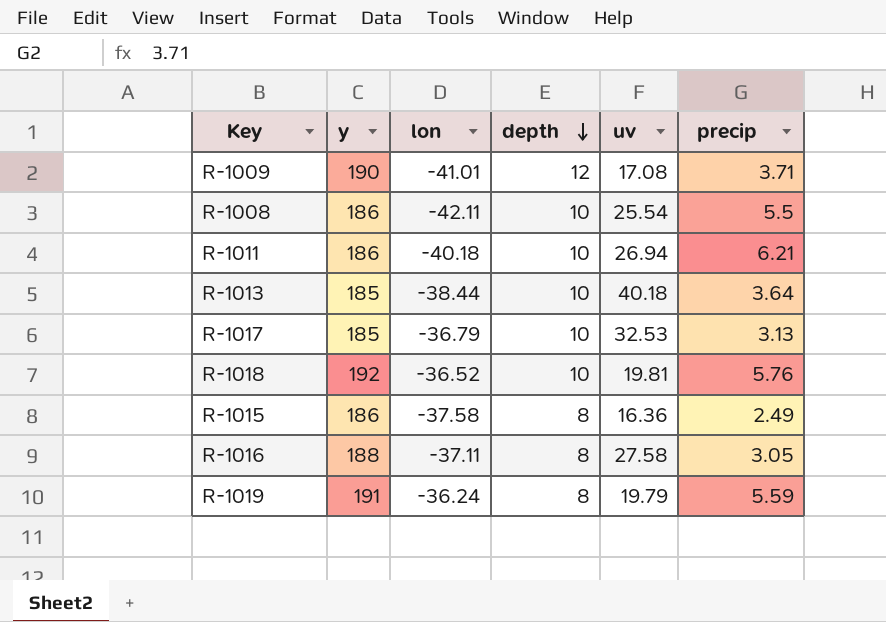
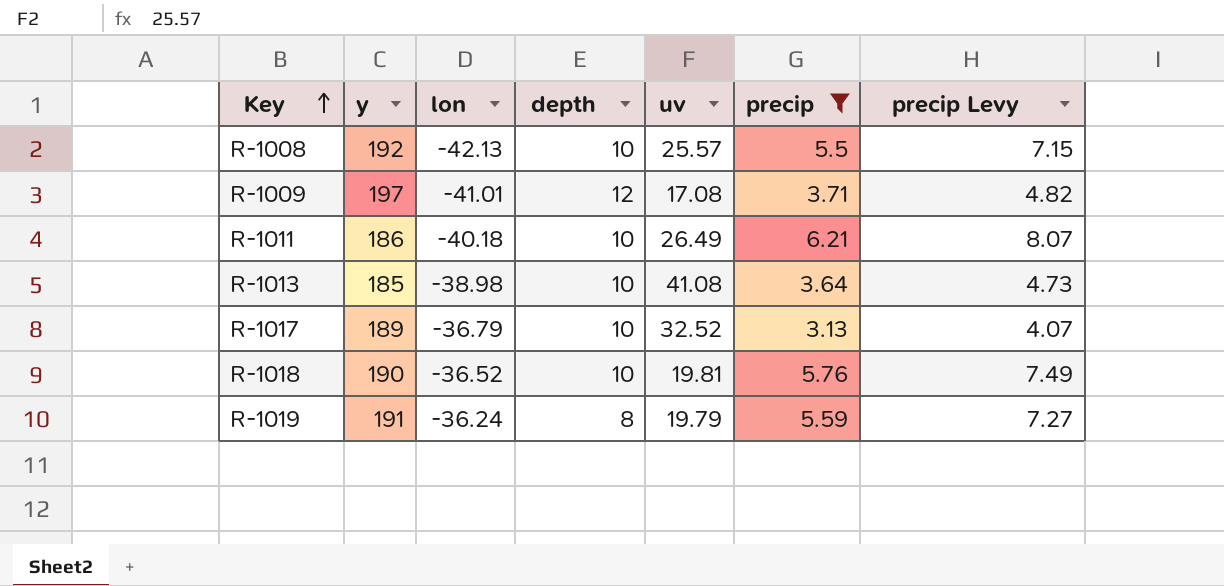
filter: none -> precip >= 3.13
row order: depth descending -> Key ascending
column precip Levy | formula: none -> [precip] * 1.3
R-1008 | y: 186 -> 192
R-1008 | lon: -42.11 -> -42.13
R-1008 | uv: 25.54 -> 25.57
R-1009 | y: 190 -> 197
R-1011 | uv: 26.94 -> 26.49
R-1013 | lon: -38.44 -> -38.98
R-1013 | uv: 40.18 -> 41.08
R-1017 | y: 185 -> 189
R-1017 | uv: 32.53 -> 32.52
R-1018 | y: 192 -> 190

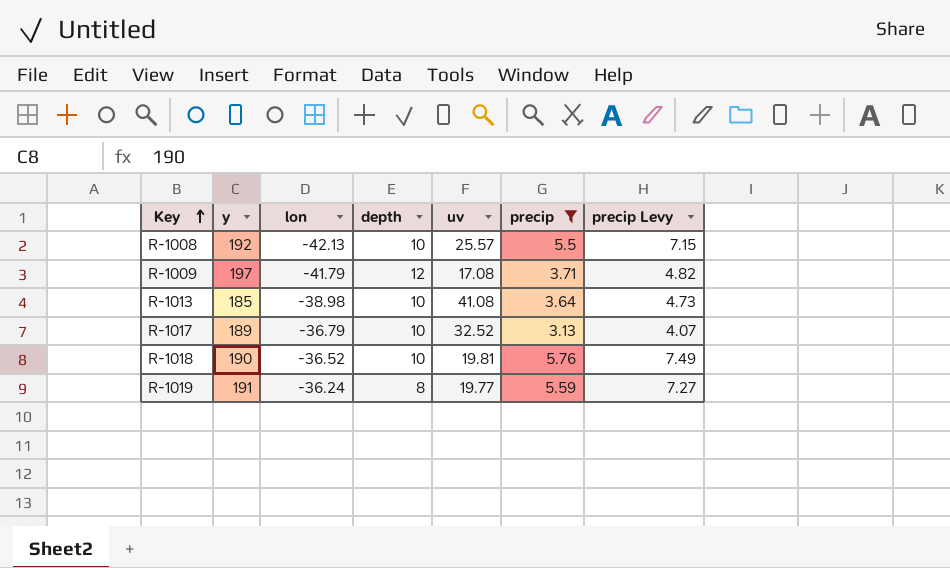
row R-1011: 186 | -40.18 | 10 | 26.49 | 6.21 | 8.07 -> none
R-1009 | lon: -41.01 -> -41.79
R-1019 | uv: 19.79 -> 19.77

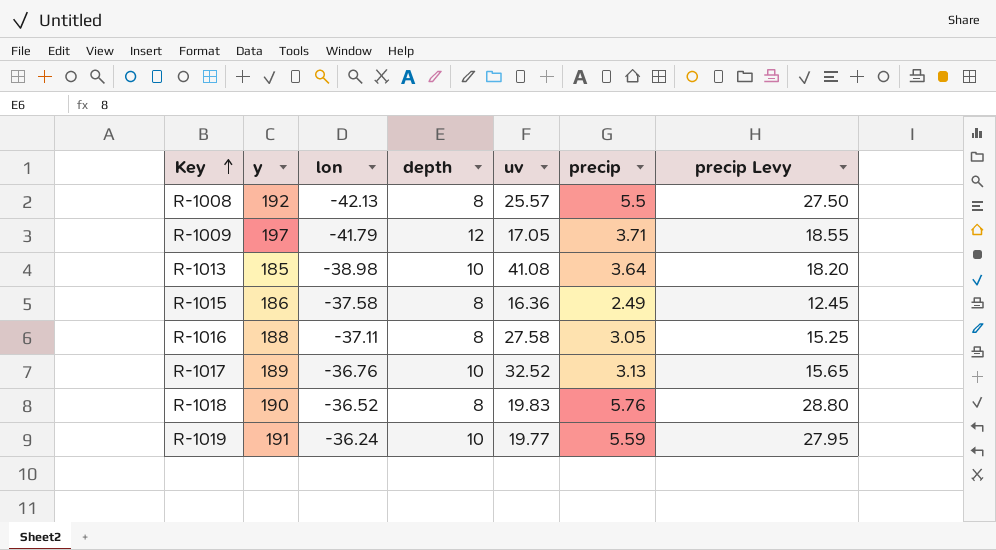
filter: precip >= 3.13 -> none
column precip Levy | formula: [precip] * 1.3 -> [precip] * 5
R-1008 | depth: 10 -> 8
R-1009 | uv: 17.08 -> 17.05
R-1017 | lon: -36.79 -> -36.76
R-1018 | depth: 10 -> 8
R-1018 | uv: 19.81 -> 19.83
R-1019 | depth: 8 -> 10

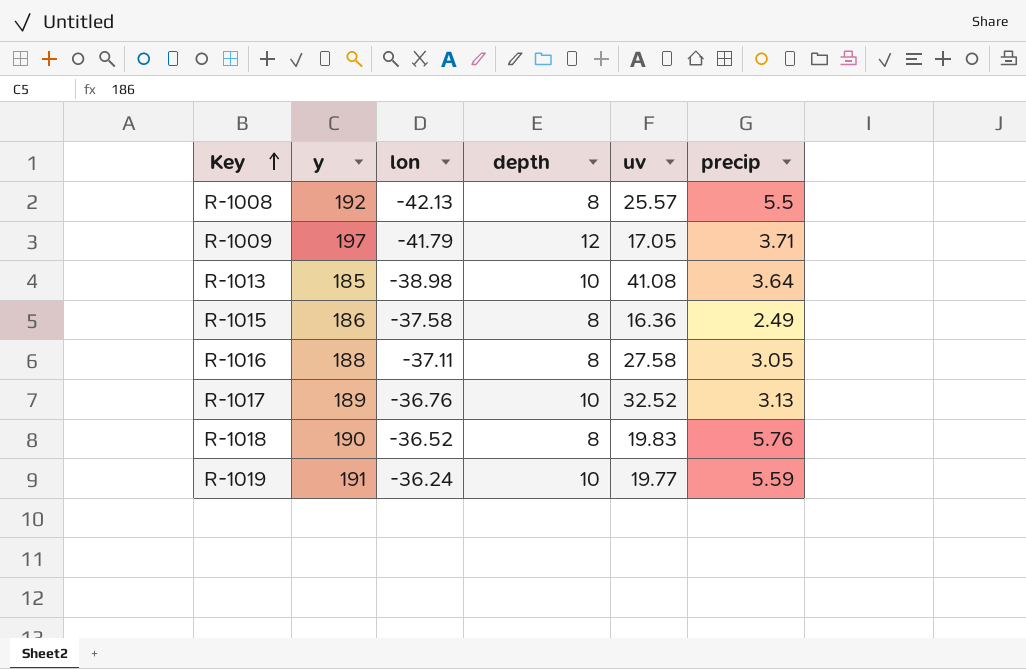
column precip Levy | formula: [precip] * 5 -> none

